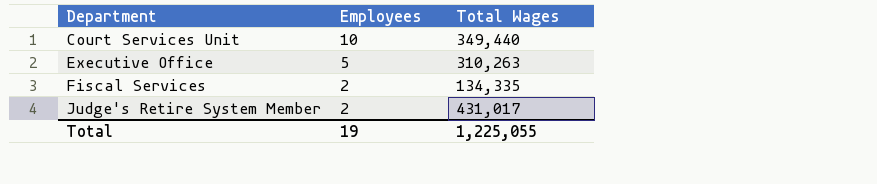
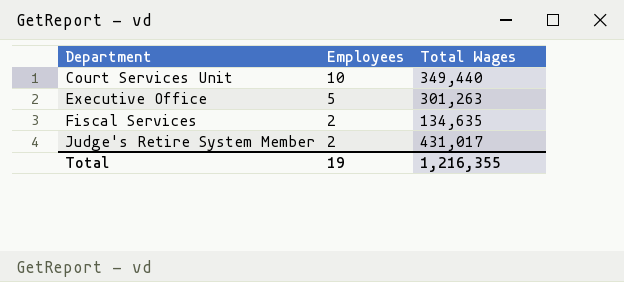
Executive Office | Total Wages: 310,263 -> 301,263
Fiscal Services | Total Wages: 134,335 -> 134,635
Total | Total Wages: 1,225,055 -> 1,216,355

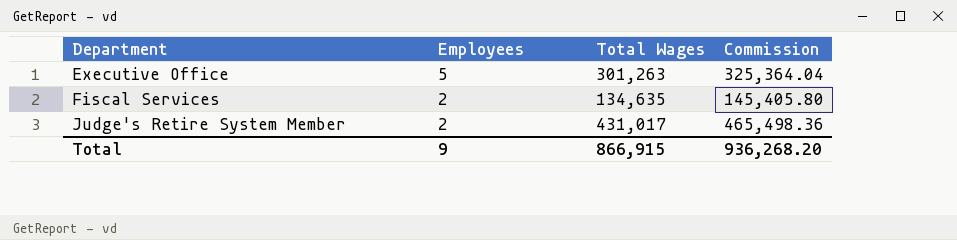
column Commission | formula: none -> [Total Wages] * 1.08
row Court Services Unit: 10 | 349,440 -> none
Total | Employees: 19 -> 9
Total | Total Wages: 1,216,355 -> 866,915

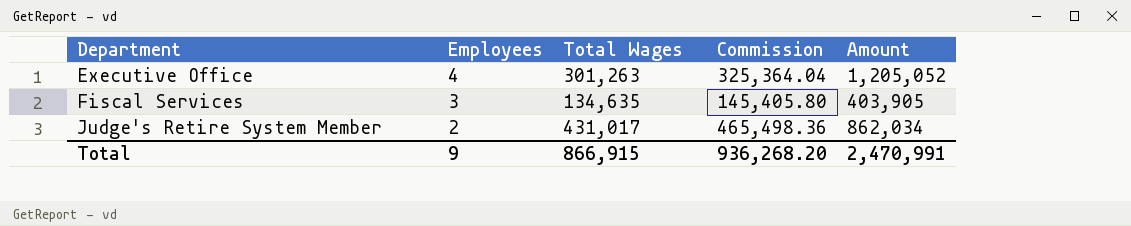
column Amount | formula: none -> [Employees] * [Total Wages]
Executive Office | Employees: 5 -> 4
Fiscal Services | Employees: 2 -> 3

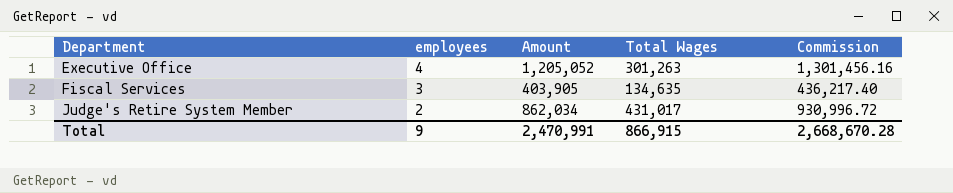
column name: Employees -> employees
column Amount | position: 5 -> 3
column Commission | formula: [Total Wages] * 1.08 -> [Amount] * 1.08
Total | Commission: 936,268.20 -> 2,668,670.28

